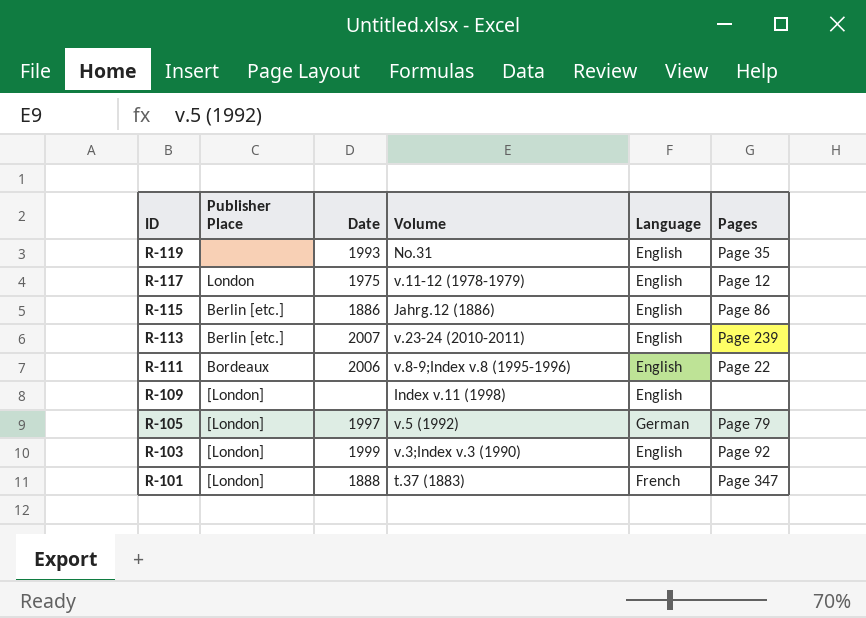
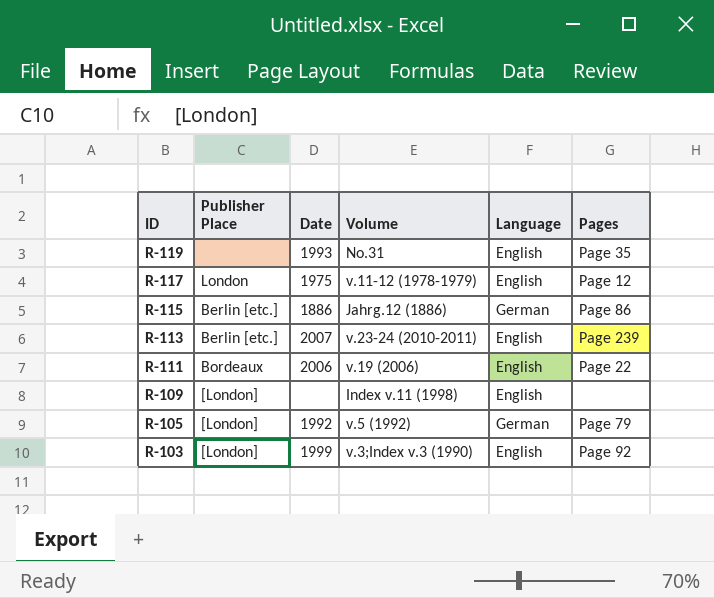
row R-101: [London] | 1888 | t.37 (1883) | French | Page 347 -> none
R-115 | Language: English -> German
R-111 | Volume: v.8-9;Index v.8 (1995-1996) -> v.19 (2006)
R-105 | Date: 1997 -> 1992

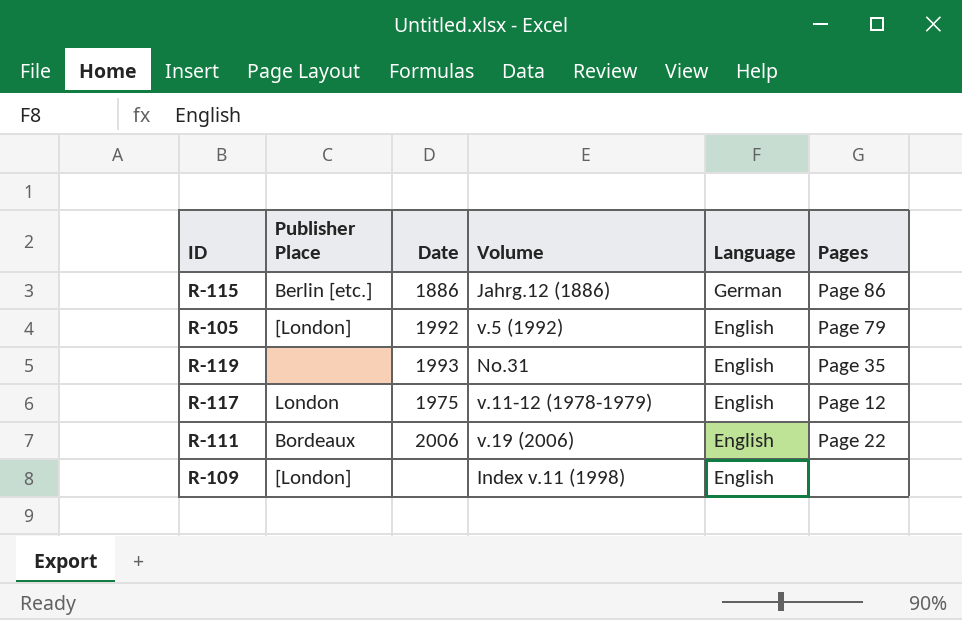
row order: ID descending -> Language descending
row R-113: Berlin [etc.] | 2007 | v.23-24 (2010-2011) | English | Page 239 -> none
row R-103: [London] | 1999 | v.3;Index v.3 (1990) | English | Page 92 -> none
R-105 | Language: German -> English

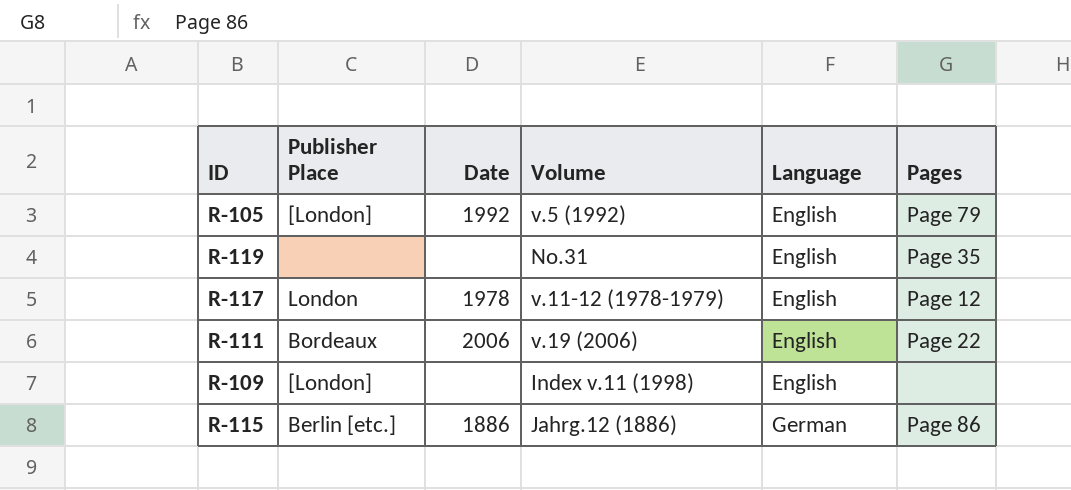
row order: Language descending -> Language ascending
R-119 | Date: 1993 -> none
R-117 | Date: 1975 -> 1978

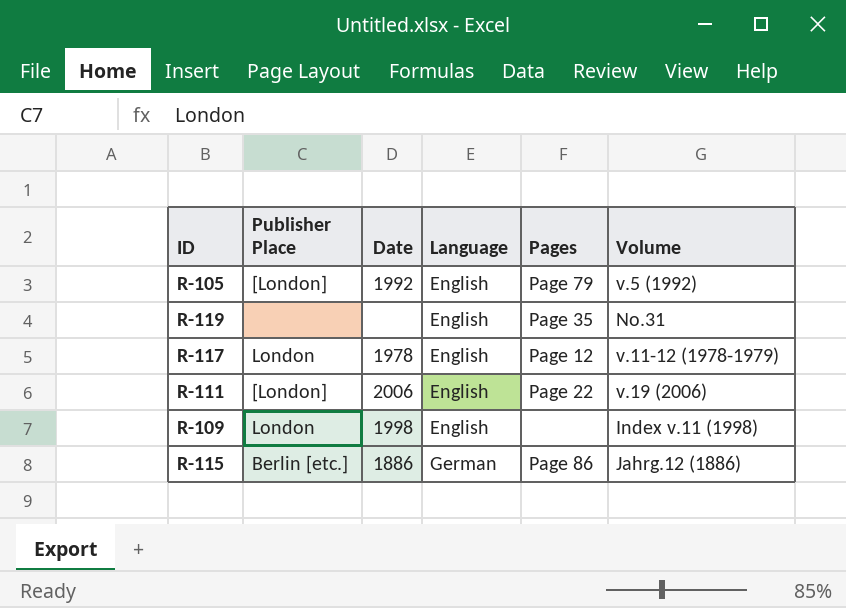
column Volume | position: 4 -> 6
R-111 | Publisher Place: Bordeaux -> [London]
R-109 | Publisher Place: [London] -> London
R-109 | Date: none -> 1998

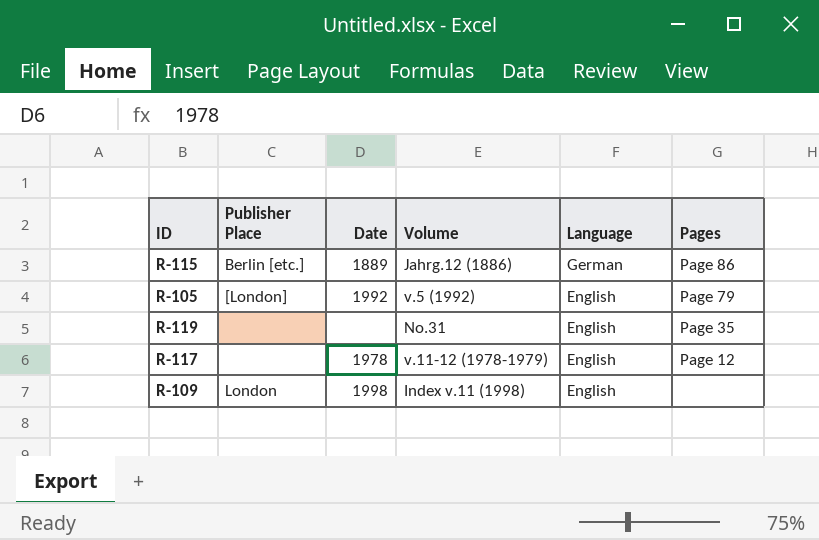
row order: Language ascending -> Language descending
column Volume | position: 6 -> 4
row R-111: [London] | 2006 | English | Page 22 | v.19 (2006) -> none
R-115 | Date: 1886 -> 1889
R-117 | Publisher Place: London -> none

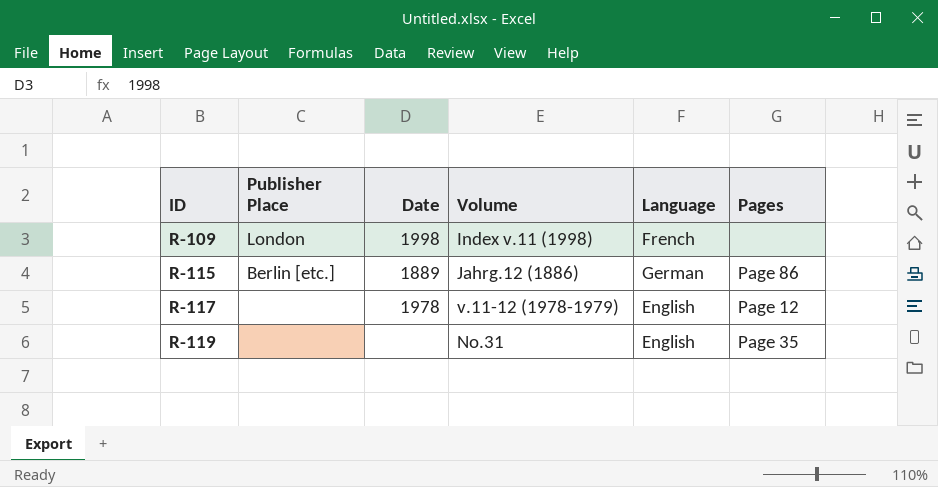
row order: Language descending -> ID ascending
row R-105: [London] | 1992 | v.5 (1992) | English | Page 79 -> none
R-109 | Language: English -> French

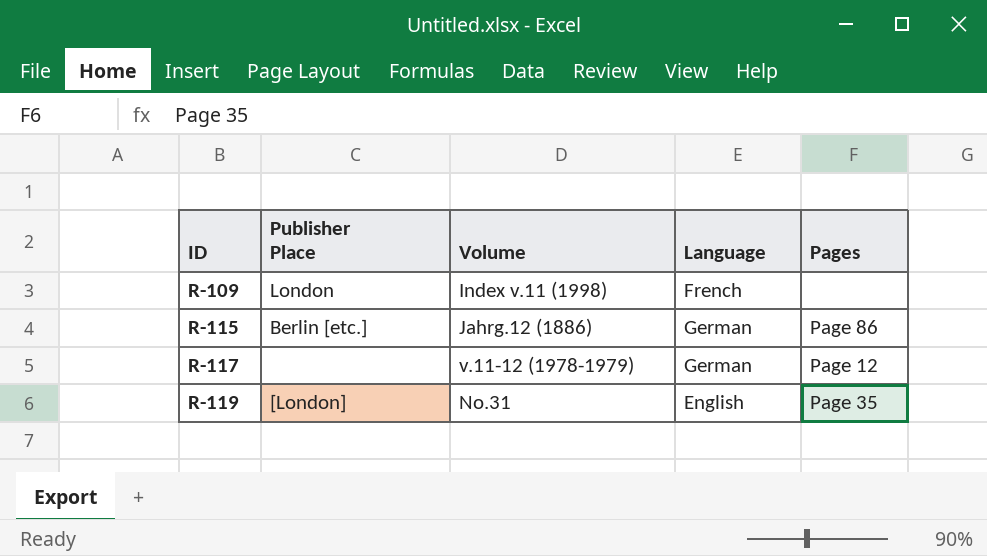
column Date | position: 3 -> none
R-117 | Language: English -> German
R-119 | Publisher Place: none -> [London]

